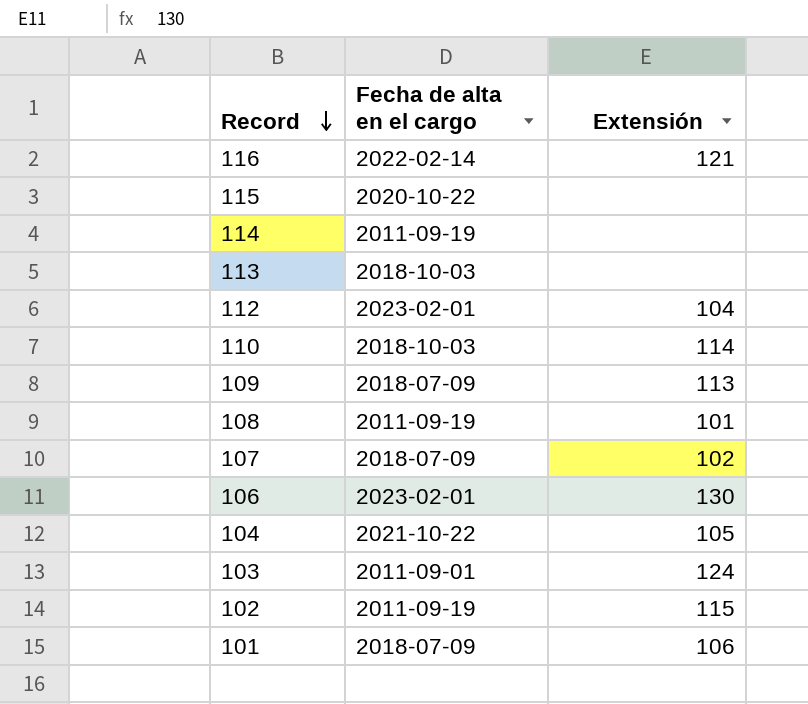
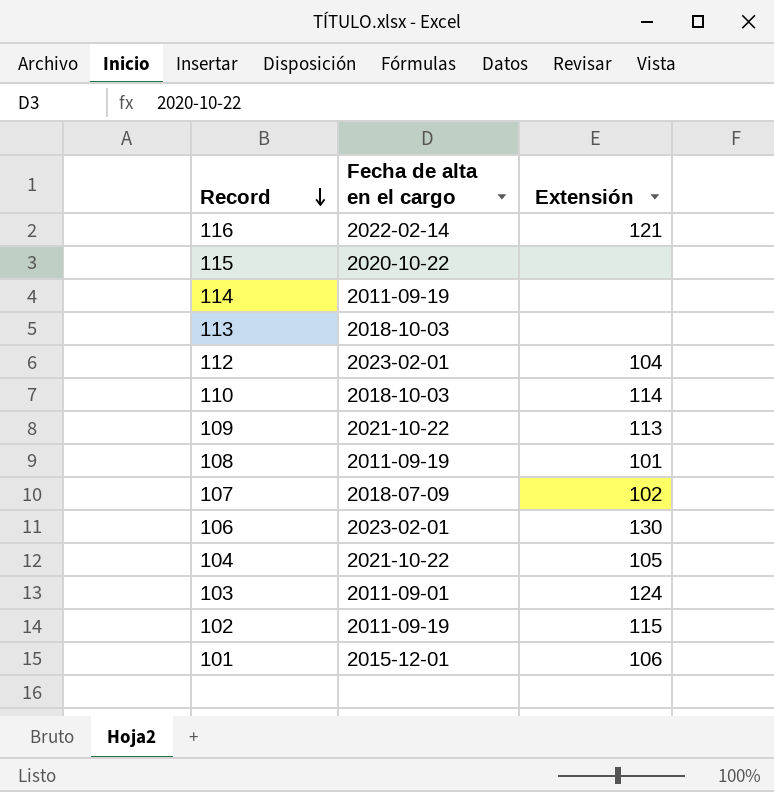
109 | Fecha de alta en el cargo: 2018-07-09 -> 2021-10-22
101 | Fecha de alta en el cargo: 2018-07-09 -> 2015-12-01

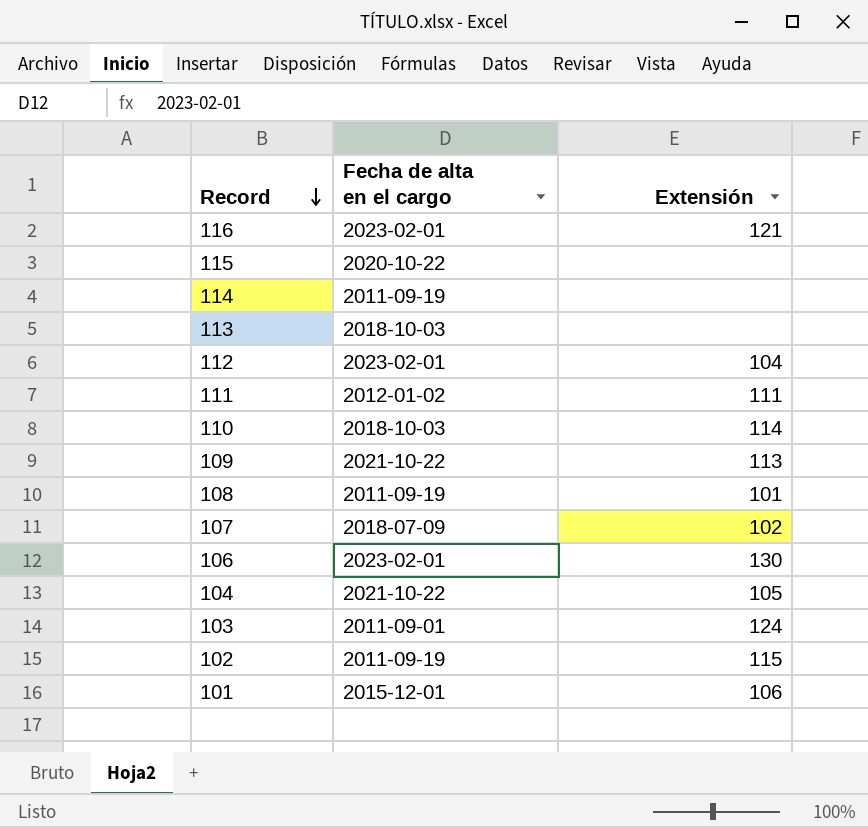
116 | Fecha de alta en el cargo: 2022-02-14 -> 2023-02-01
row 111: none -> 2012-01-02 | 111

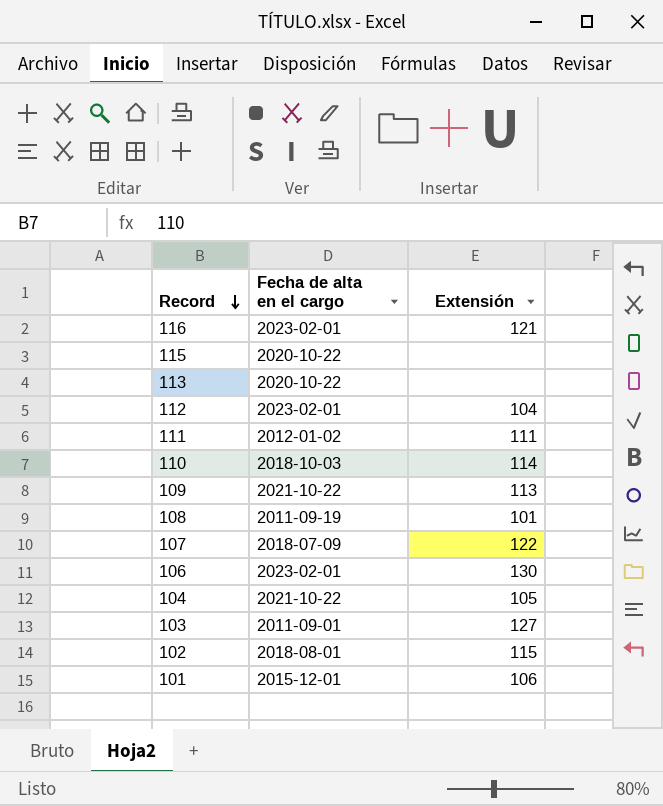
row 114: 2011-09-19 | none -> none
113 | Fecha de alta en el cargo: 2018-10-03 -> 2020-10-22
107 | Extensión: 102 -> 122
103 | Extensión: 124 -> 127
102 | Fecha de alta en el cargo: 2011-09-19 -> 2018-08-01

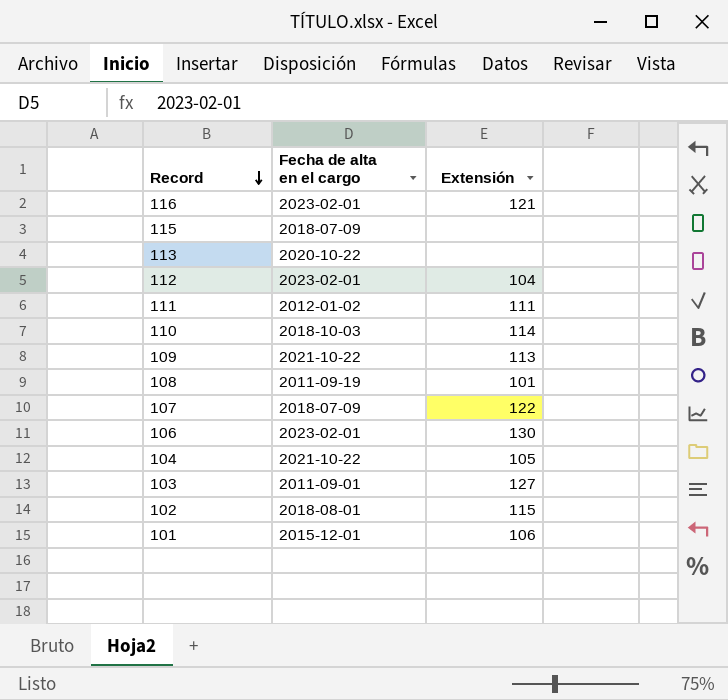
115 | Fecha de alta en el cargo: 2020-10-22 -> 2018-07-09

